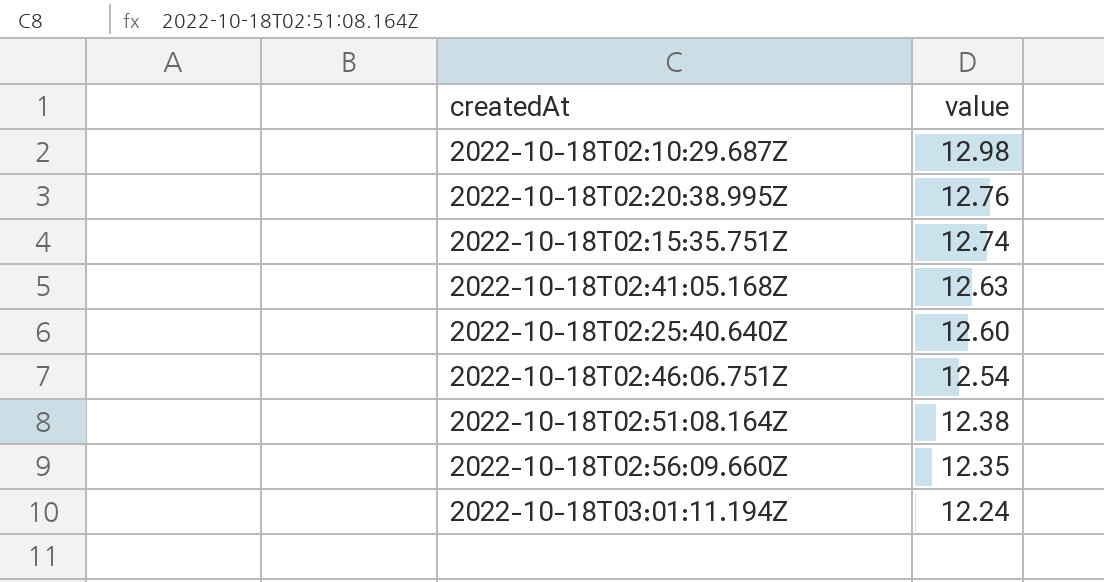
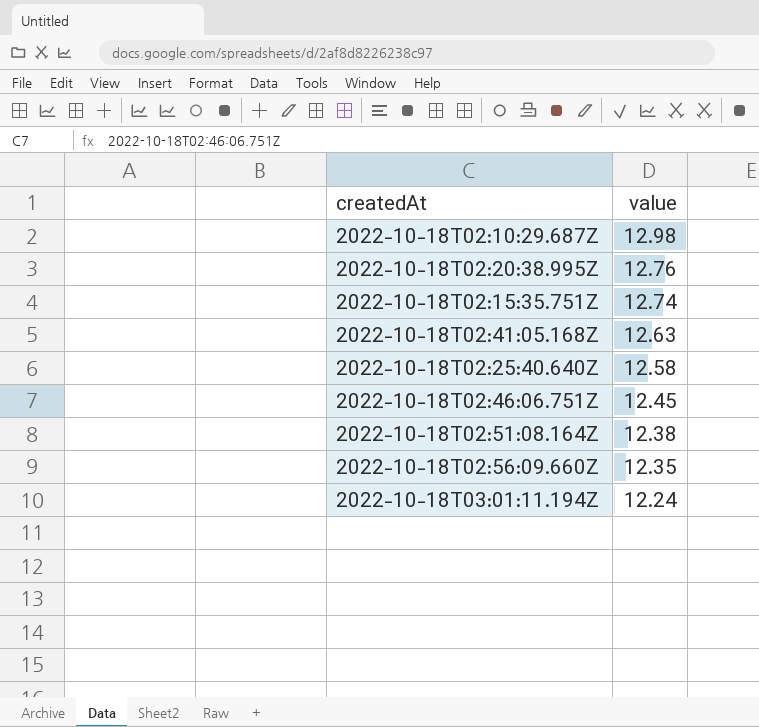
2022-10-18T02:25:40.640Z | value: 12.60 -> 12.58
2022-10-18T02:46:06.751Z | value: 12.54 -> 12.45

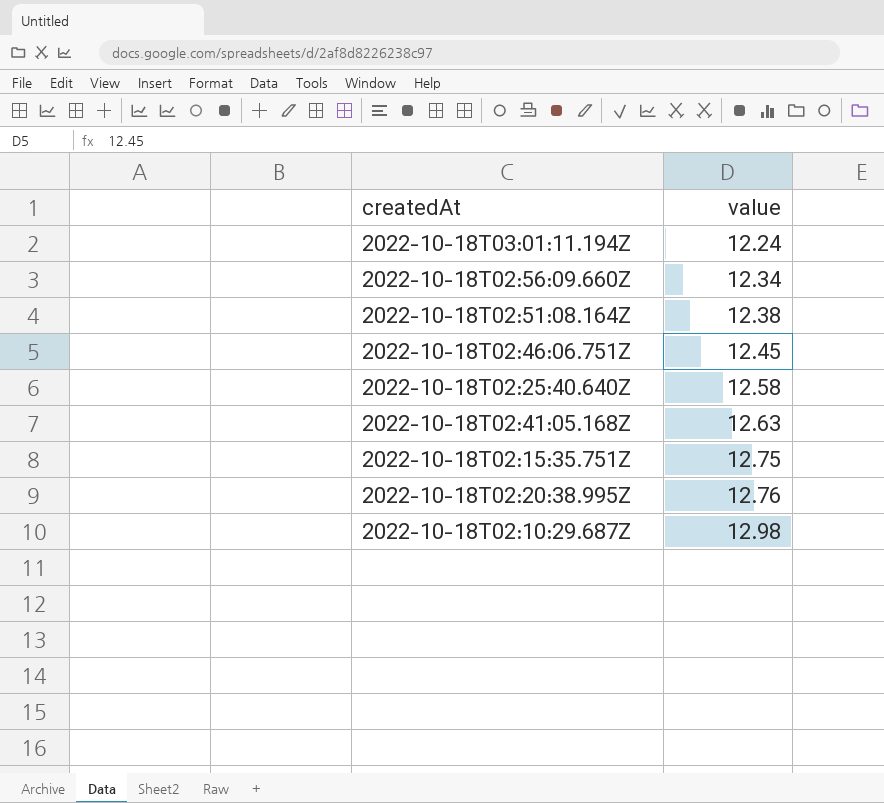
row order: value descending -> value ascending
2022-10-18T02:56:09.660Z | value: 12.35 -> 12.34
2022-10-18T02:15:35.751Z | value: 12.74 -> 12.75

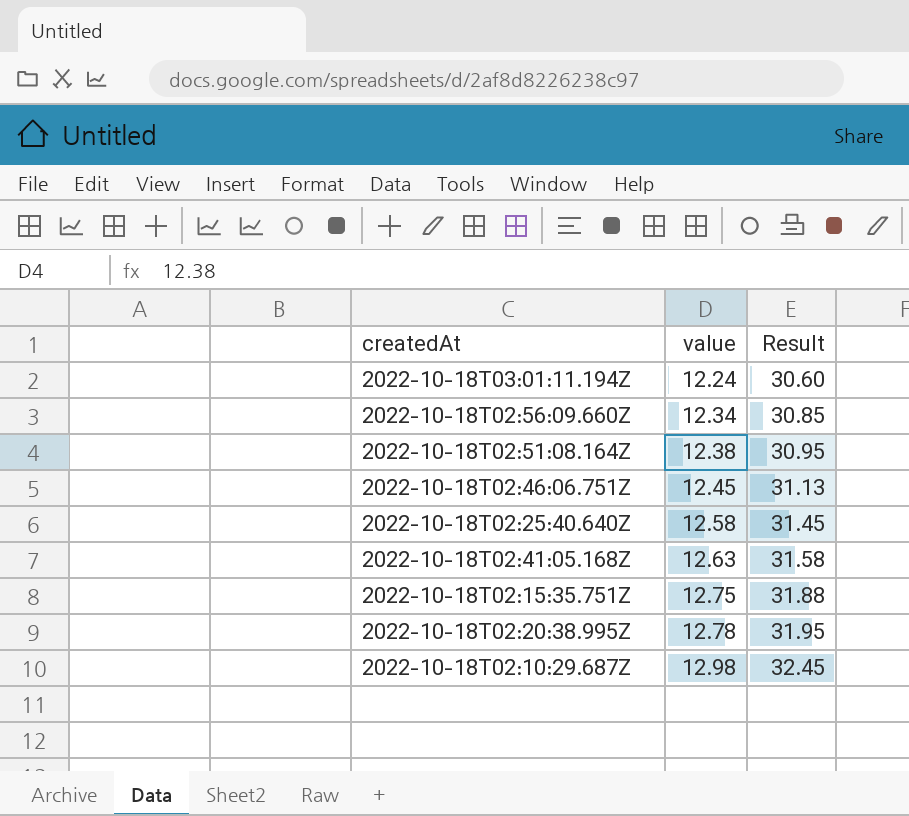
column Result | formula: none -> [value] * 2.5
2022-10-18T02:20:38.995Z | value: 12.76 -> 12.78

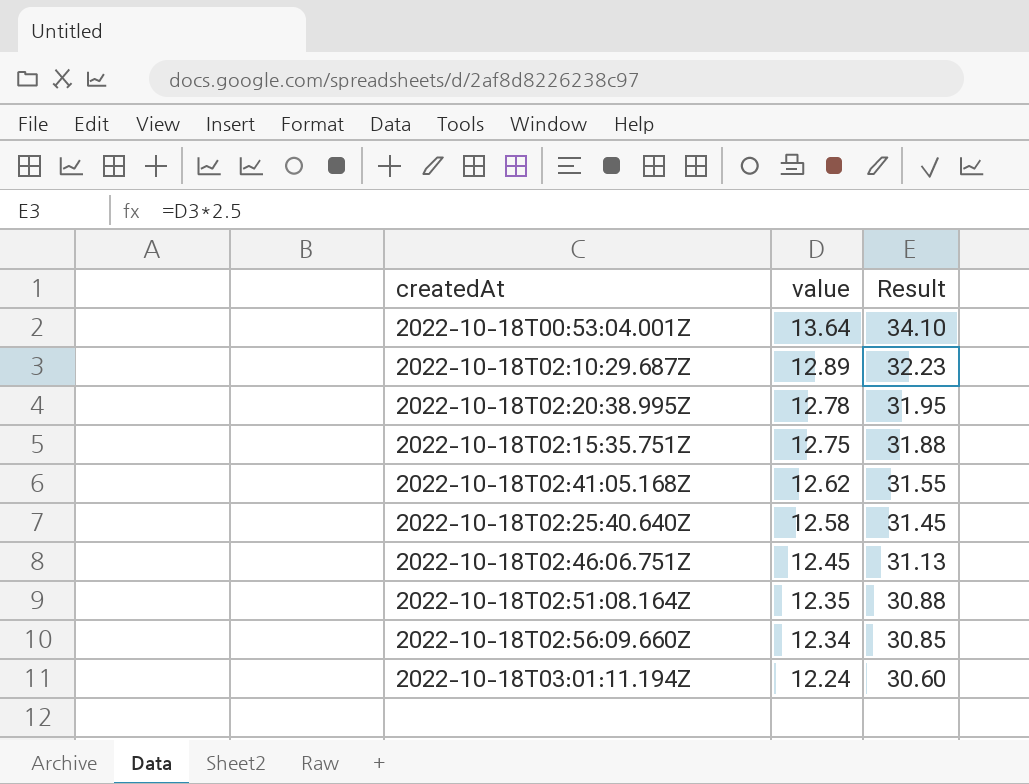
row order: value ascending -> value descending
row 2022-10-18T00:53:04.001Z: none -> 13.64 | 34.10
2022-10-18T02:10:29.687Z | value: 12.98 -> 12.89
2022-10-18T02:10:29.687Z | Result: 32.45 -> 32.23
2022-10-18T02:41:05.168Z | value: 12.63 -> 12.62
2022-10-18T02:41:05.168Z | Result: 31.58 -> 31.55
2022-10-18T02:51:08.164Z | value: 12.38 -> 12.35
2022-10-18T02:51:08.164Z | Result: 30.95 -> 30.88

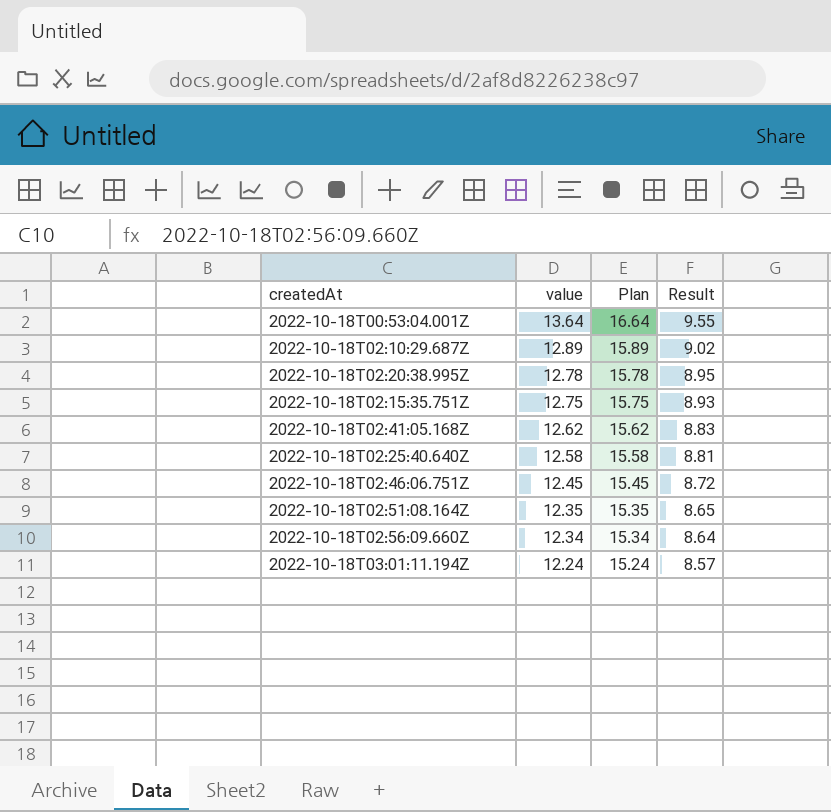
column Plan | formula: none -> [value] + 3
column Result | formula: [value] * 2.5 -> [value] * 0.7

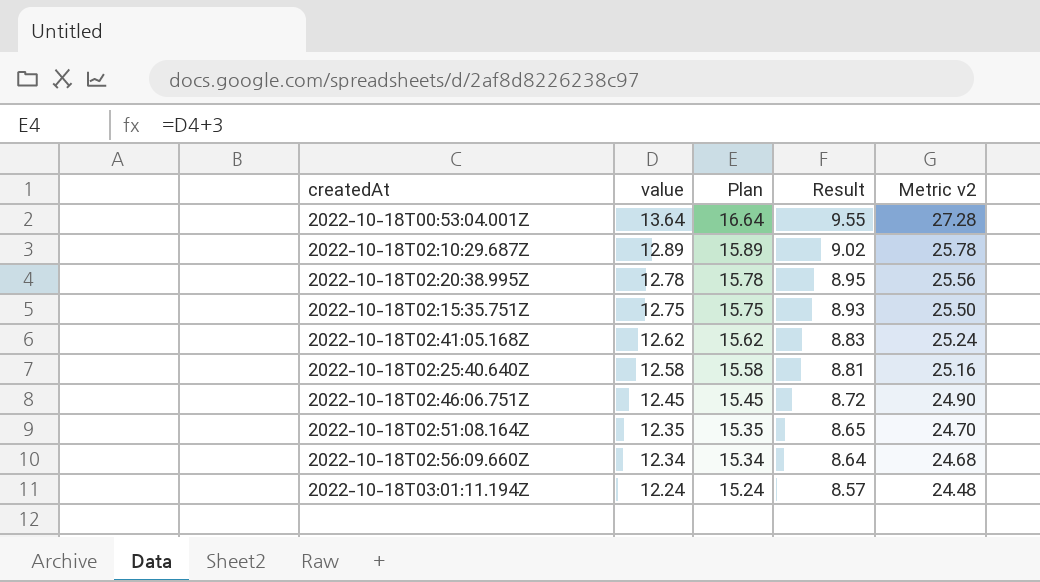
column Metric v2 | formula: none -> [value] * 2

